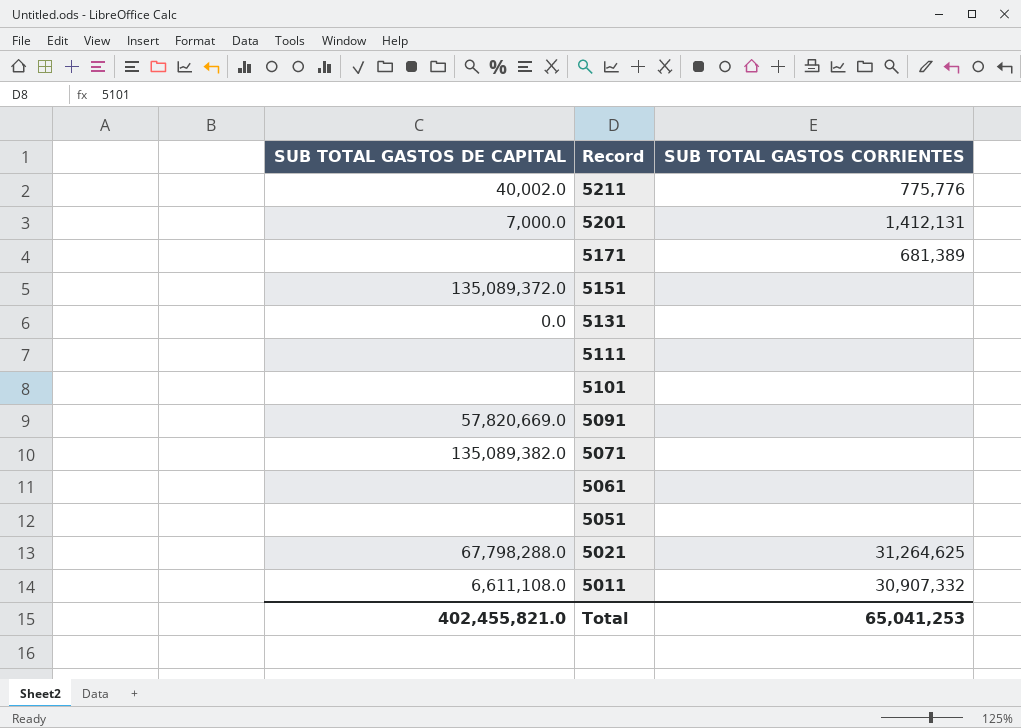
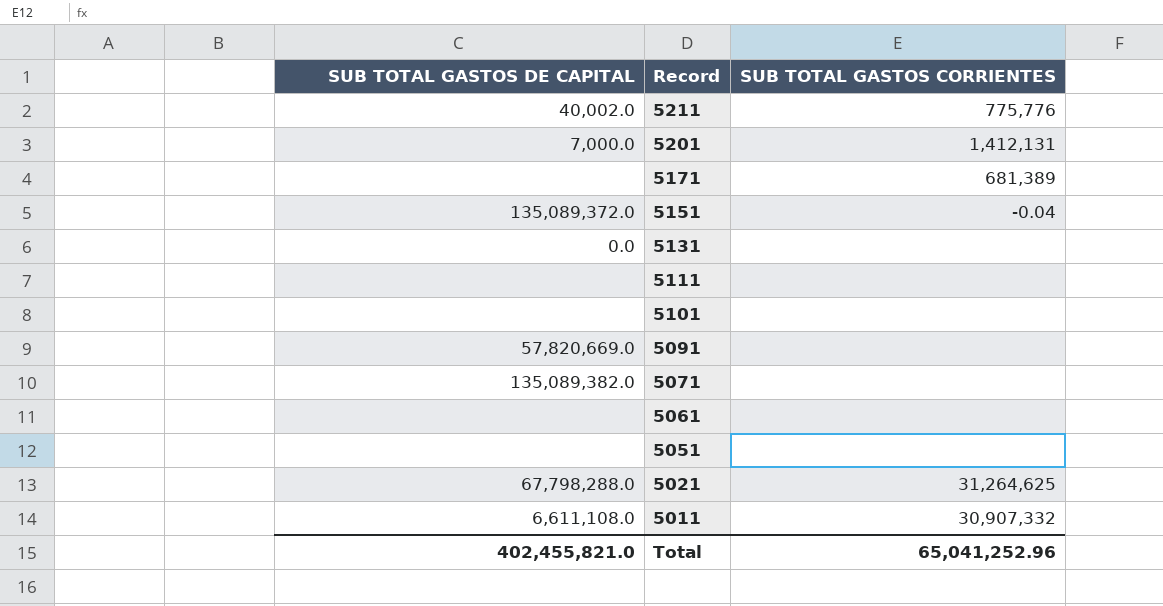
5151 | SUB TOTAL GASTOS CORRIENTES: none -> -0.04
Total | SUB TOTAL GASTOS CORRIENTES: 65,041,253 -> 65,041,252.96

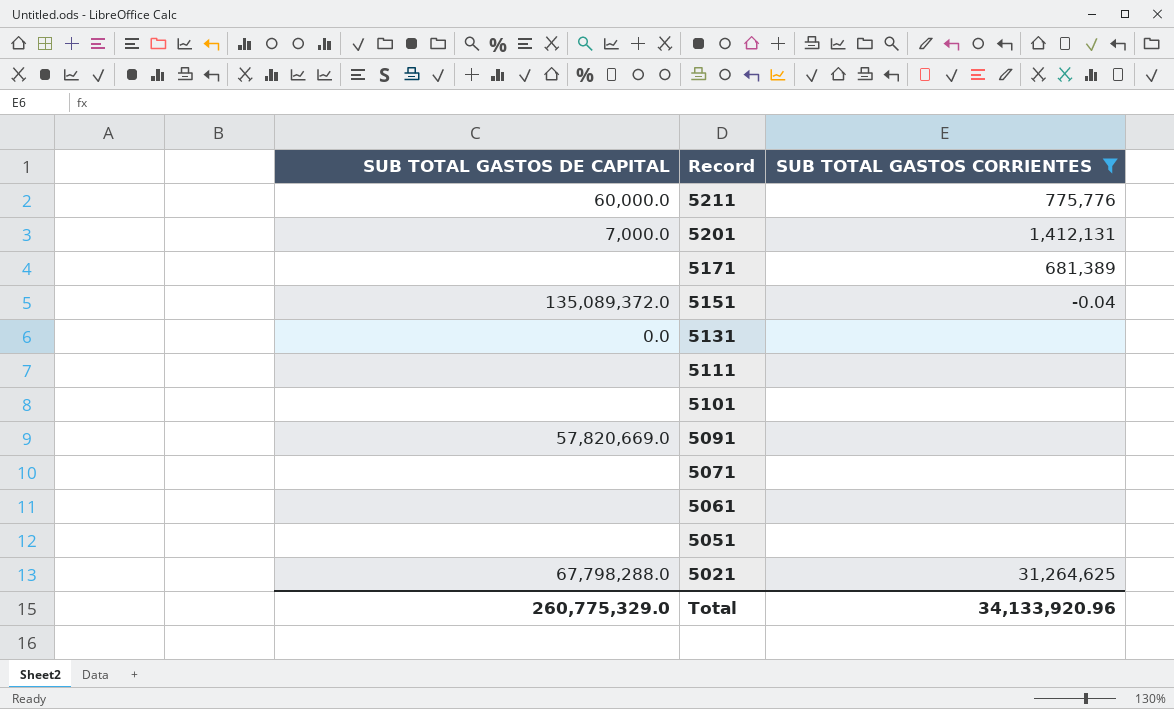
filter: none -> SUB TOTAL GASTOS CORRIENTES != 30,907,332
5211 | SUB TOTAL GASTOS DE CAPITAL: 40,002.0 -> 60,000.0
5071 | SUB TOTAL GASTOS DE CAPITAL: 135,089,382.0 -> none
Total | SUB TOTAL GASTOS DE CAPITAL: 402,455,821.0 -> 260,775,329.0
Total | SUB TOTAL GASTOS CORRIENTES: 65,041,252.96 -> 34,133,920.96

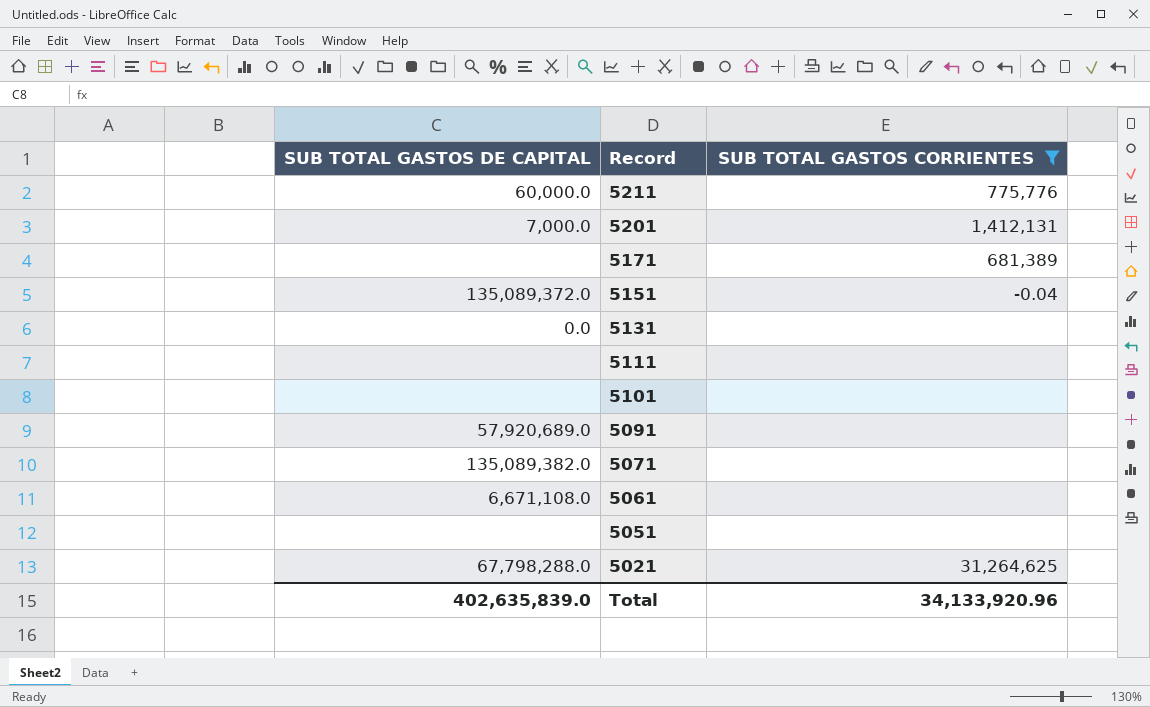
5091 | SUB TOTAL GASTOS DE CAPITAL: 57,820,669.0 -> 57,920,689.0
5071 | SUB TOTAL GASTOS DE CAPITAL: none -> 135,089,382.0
5061 | SUB TOTAL GASTOS DE CAPITAL: none -> 6,671,108.0
Total | SUB TOTAL GASTOS DE CAPITAL: 260,775,329.0 -> 402,635,839.0

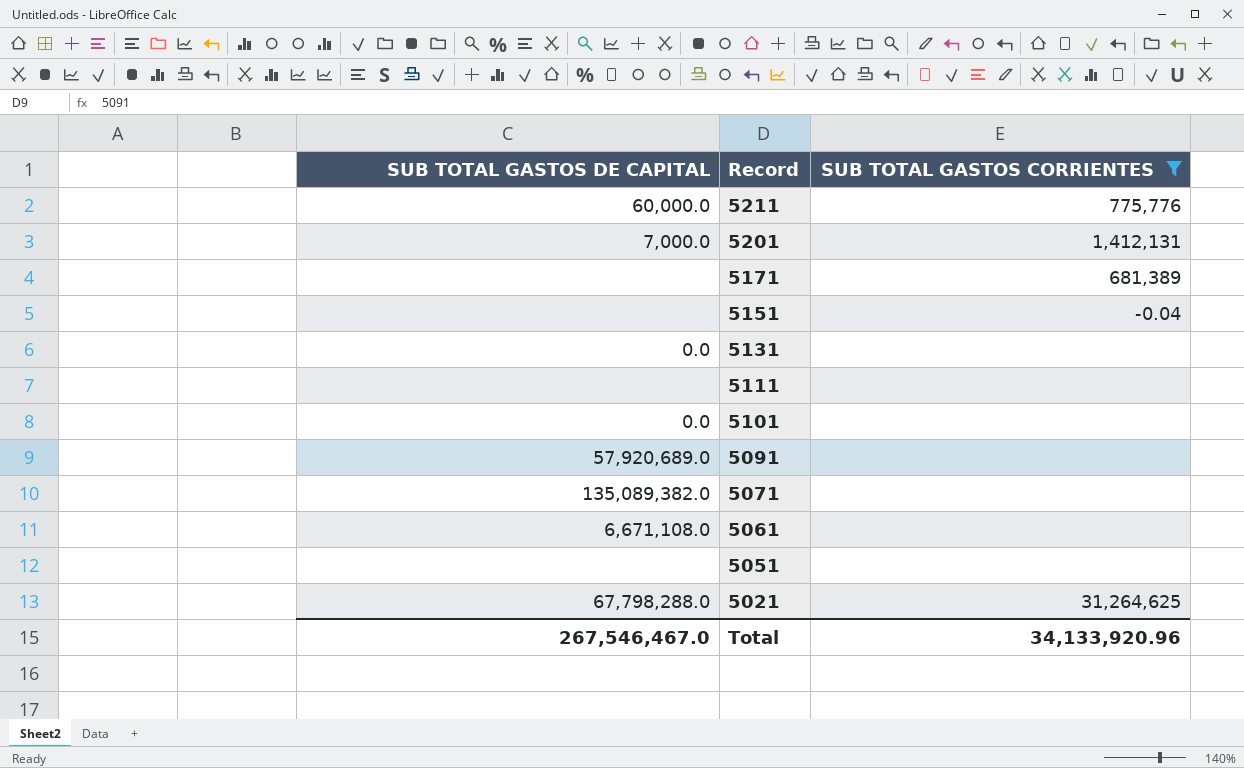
5151 | SUB TOTAL GASTOS DE CAPITAL: 135,089,372.0 -> none
5101 | SUB TOTAL GASTOS DE CAPITAL: none -> 0.0
Total | SUB TOTAL GASTOS DE CAPITAL: 402,635,839.0 -> 267,546,467.0

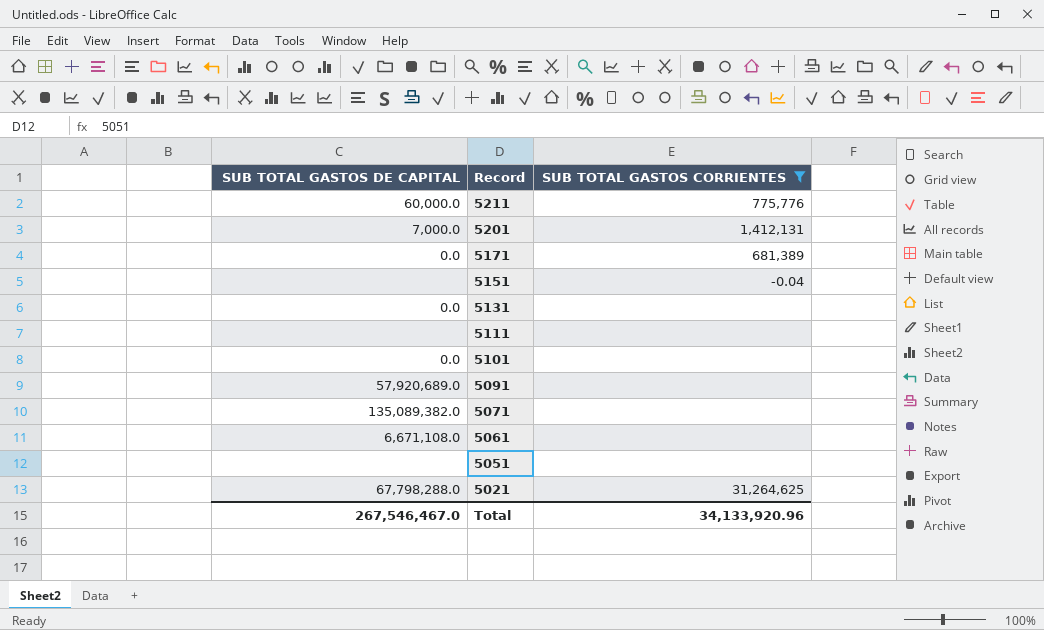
5171 | SUB TOTAL GASTOS DE CAPITAL: none -> 0.0

